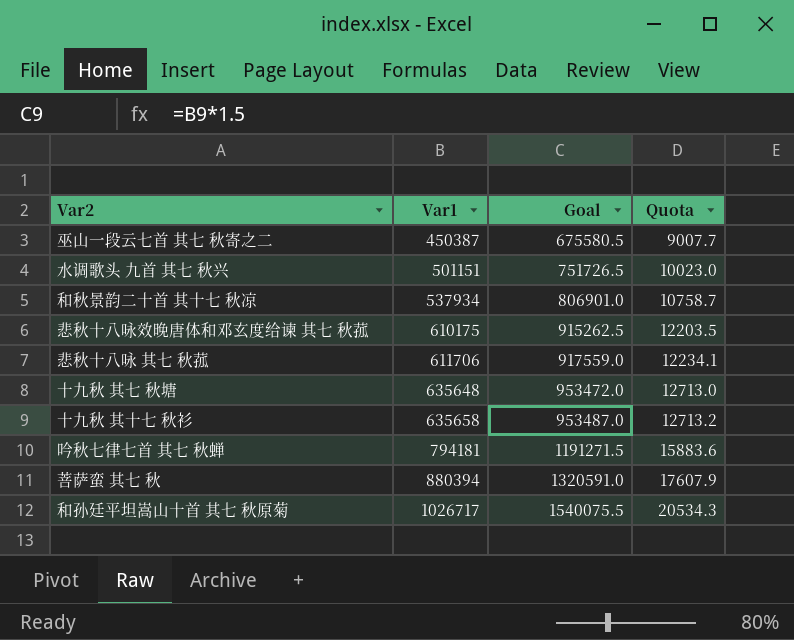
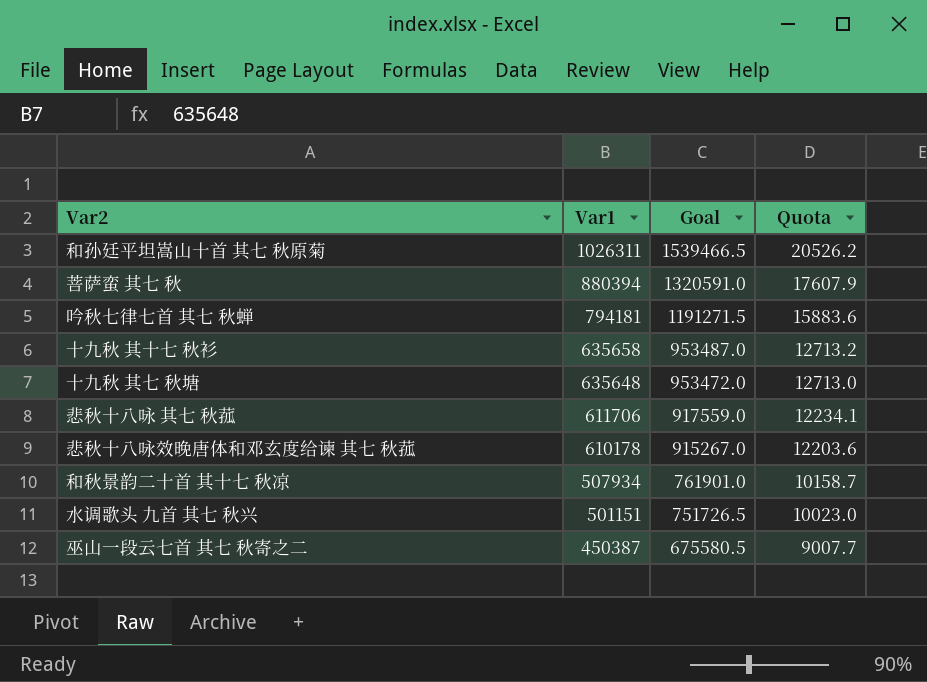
row order: Var1 ascending -> Var1 descending
和孙廷平坦嵩山十首 其七 秋原菊 | Var1: 1026717 -> 1026311
和孙廷平坦嵩山十首 其七 秋原菊 | Goal: 1540075.5 -> 1539466.5
和孙廷平坦嵩山十首 其七 秋原菊 | Quota: 20534.3 -> 20526.2
悲秋十八咏效晚唐体和邓玄度给谏 其七 秋菰 | Var1: 610175 -> 610178
悲秋十八咏效晚唐体和邓玄度给谏 其七 秋菰 | Goal: 915262.5 -> 915267.0
悲秋十八咏效晚唐体和邓玄度给谏 其七 秋菰 | Quota: 12203.5 -> 12203.6
和秋景韵二十首 其十七 秋凉 | Var1: 537934 -> 507934
和秋景韵二十首 其十七 秋凉 | Goal: 806901.0 -> 761901.0
和秋景韵二十首 其十七 秋凉 | Quota: 10758.7 -> 10158.7

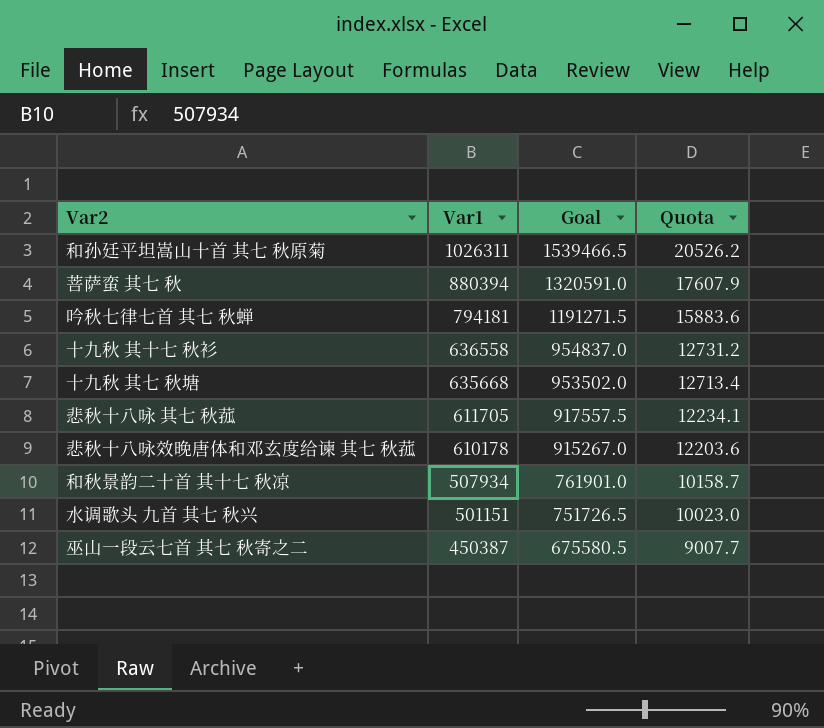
十九秋 其十七 秋衫 | Var1: 635658 -> 636558
十九秋 其十七 秋衫 | Goal: 953487.0 -> 954837.0
十九秋 其十七 秋衫 | Quota: 12713.2 -> 12731.2
十九秋 其七 秋塘 | Var1: 635648 -> 635668
十九秋 其七 秋塘 | Goal: 953472.0 -> 953502.0
十九秋 其七 秋塘 | Quota: 12713.0 -> 12713.4
悲秋十八咏 其七 秋菰 | Var1: 611706 -> 611705
悲秋十八咏 其七 秋菰 | Goal: 917559.0 -> 917557.5

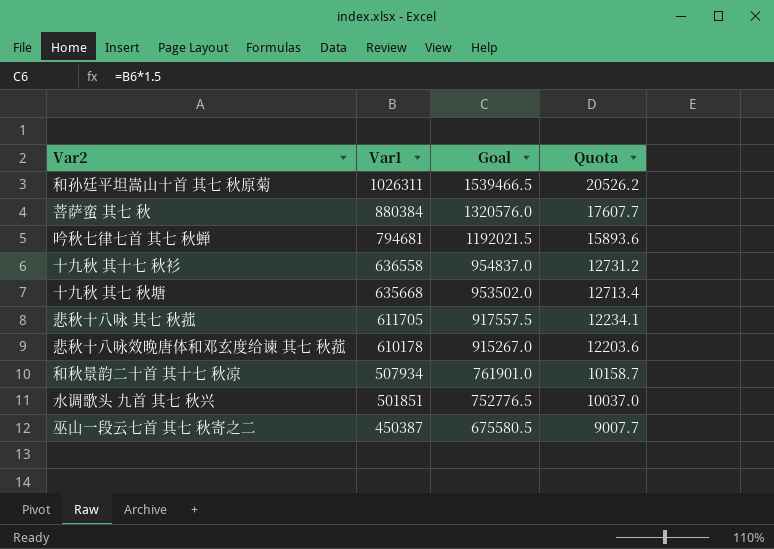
菩萨蛮 其七 秋 | Var1: 880394 -> 880384
菩萨蛮 其七 秋 | Goal: 1320591.0 -> 1320576.0
菩萨蛮 其七 秋 | Quota: 17607.9 -> 17607.7
吟秋七律七首 其七 秋蝉 | Var1: 794181 -> 794681
吟秋七律七首 其七 秋蝉 | Goal: 1191271.5 -> 1192021.5
吟秋七律七首 其七 秋蝉 | Quota: 15883.6 -> 15893.6
水调歌头 九首 其七 秋兴 | Var1: 501151 -> 501851
水调歌头 九首 其七 秋兴 | Goal: 751726.5 -> 752776.5
水调歌头 九首 其七 秋兴 | Quota: 10023.0 -> 10037.0

